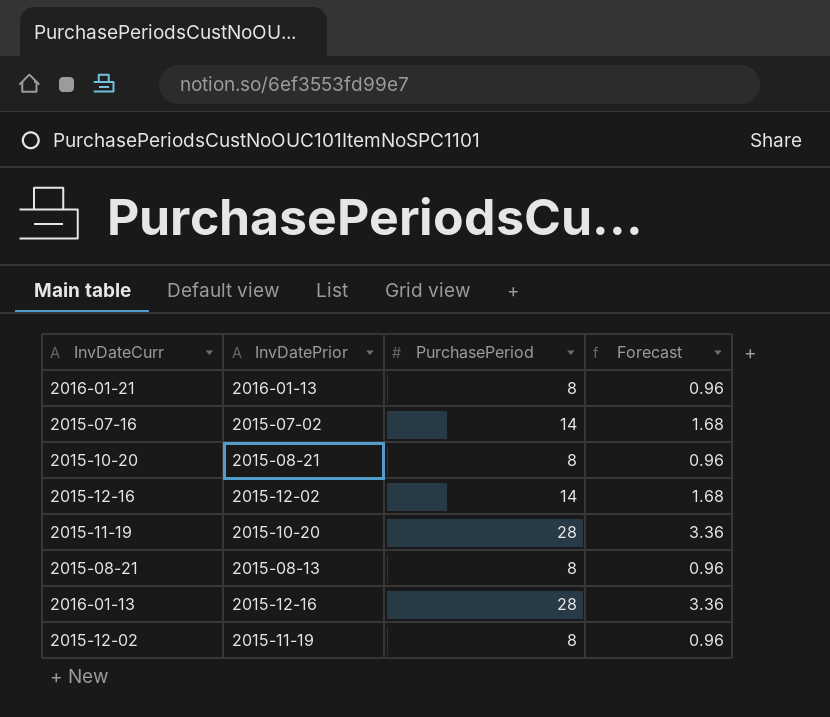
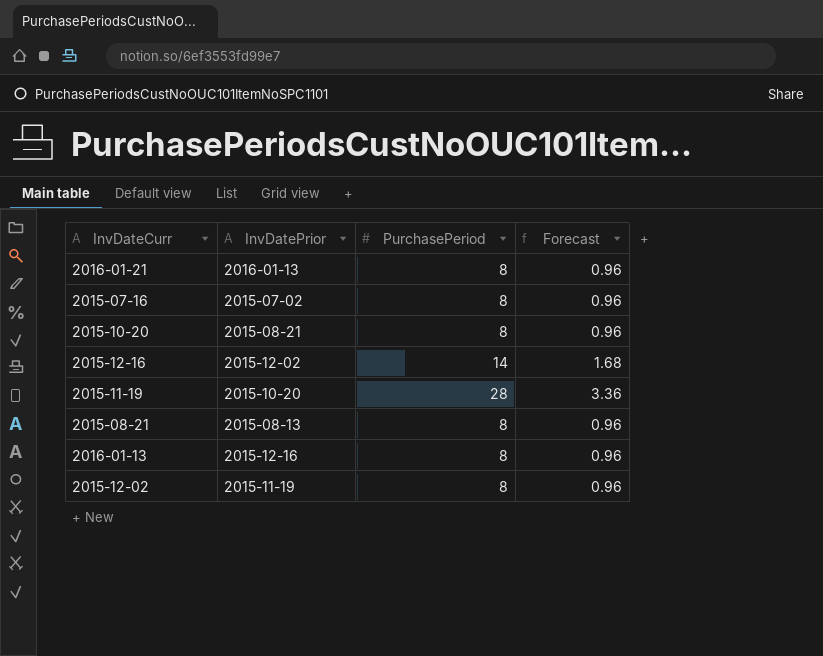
2015-07-16 | PurchasePeriod: 14 -> 8
2015-07-16 | Forecast: 1.68 -> 0.96
2016-01-13 | PurchasePeriod: 28 -> 8
2016-01-13 | Forecast: 3.36 -> 0.96

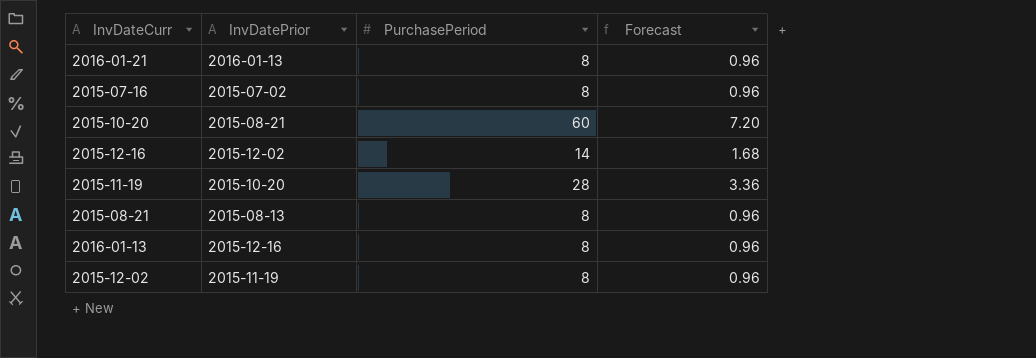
2015-10-20 | PurchasePeriod: 8 -> 60
2015-10-20 | Forecast: 0.96 -> 7.20

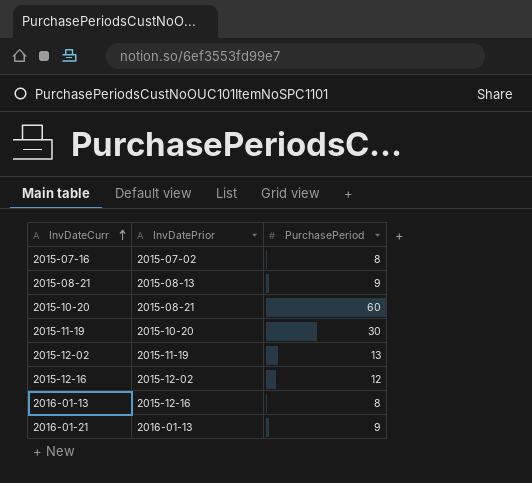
row order: none -> InvDateCurr ascending
column Forecast | formula: [PurchasePeriod] * 0.12 -> none
2015-08-21 | PurchasePeriod: 8 -> 9
2015-11-19 | PurchasePeriod: 28 -> 30
2015-12-02 | PurchasePeriod: 8 -> 13
2015-12-16 | PurchasePeriod: 14 -> 12
2016-01-21 | PurchasePeriod: 8 -> 9

